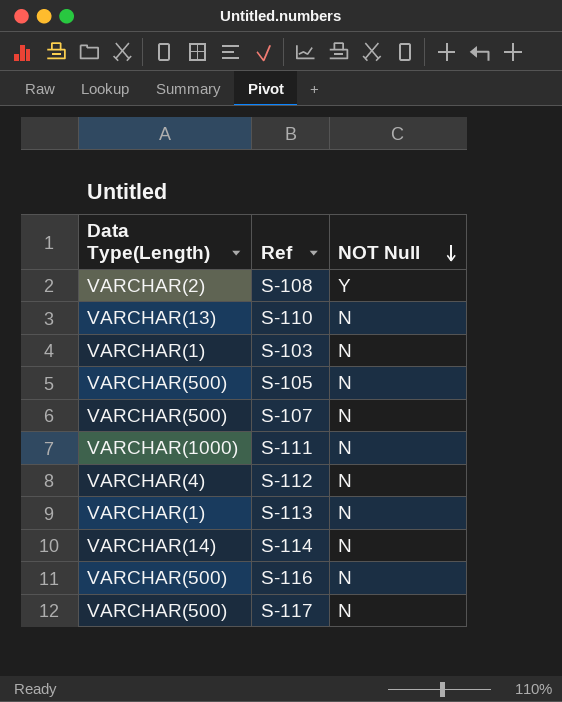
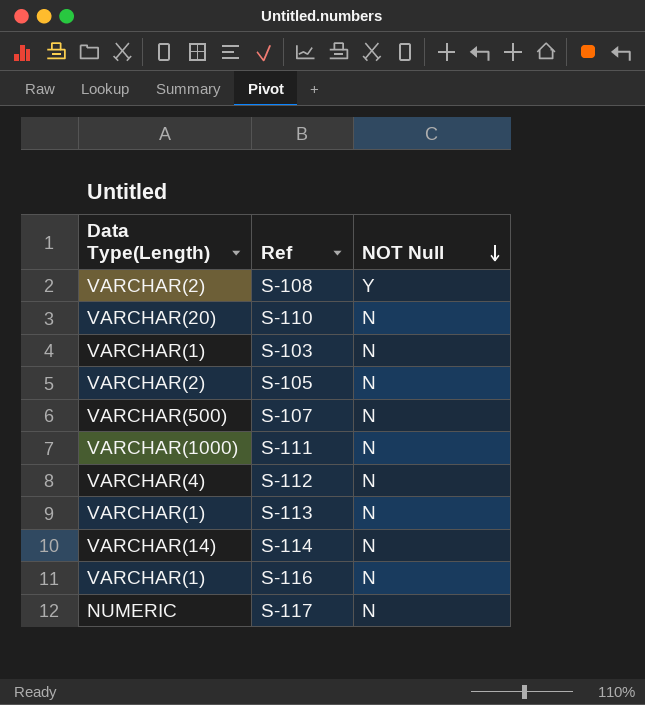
S-110 | Data Type(Length): VARCHAR(13) -> VARCHAR(20)
S-105 | Data Type(Length): VARCHAR(500) -> VARCHAR(2)
S-116 | Data Type(Length): VARCHAR(500) -> VARCHAR(1)
S-117 | Data Type(Length): VARCHAR(500) -> NUMERIC

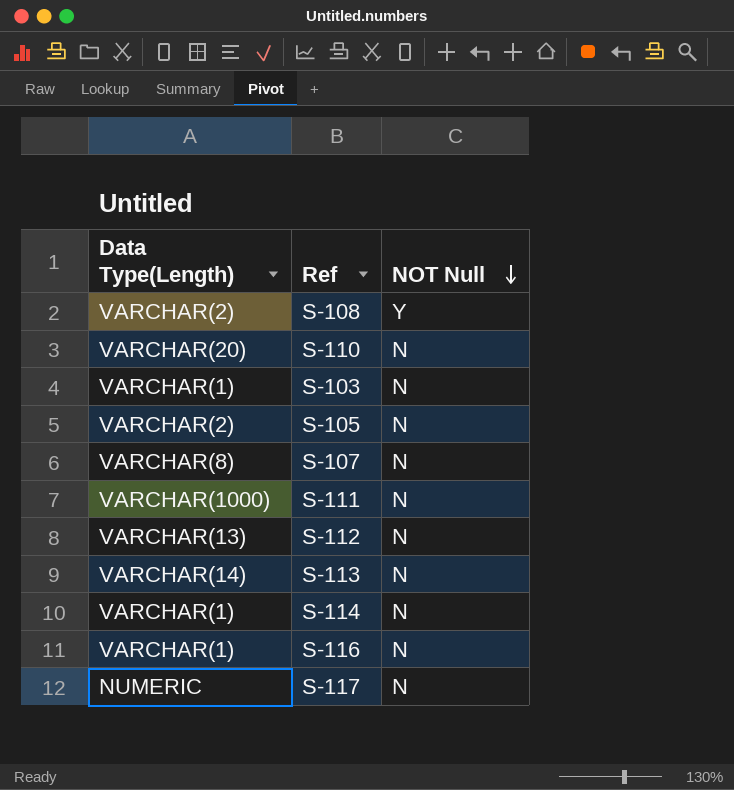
S-107 | Data Type(Length): VARCHAR(500) -> VARCHAR(8)
S-112 | Data Type(Length): VARCHAR(4) -> VARCHAR(13)
S-113 | Data Type(Length): VARCHAR(1) -> VARCHAR(14)
S-114 | Data Type(Length): VARCHAR(14) -> VARCHAR(1)

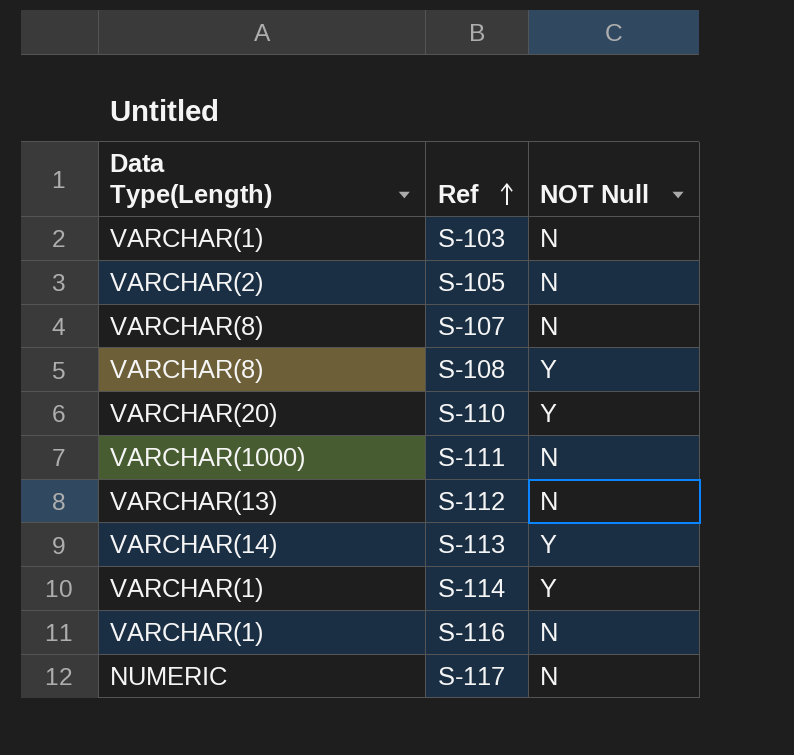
row order: NOT Null descending -> Ref ascending
S-108 | Data Type(Length): VARCHAR(2) -> VARCHAR(8)
S-110 | NOT Null: N -> Y
S-113 | NOT Null: N -> Y
S-114 | NOT Null: N -> Y

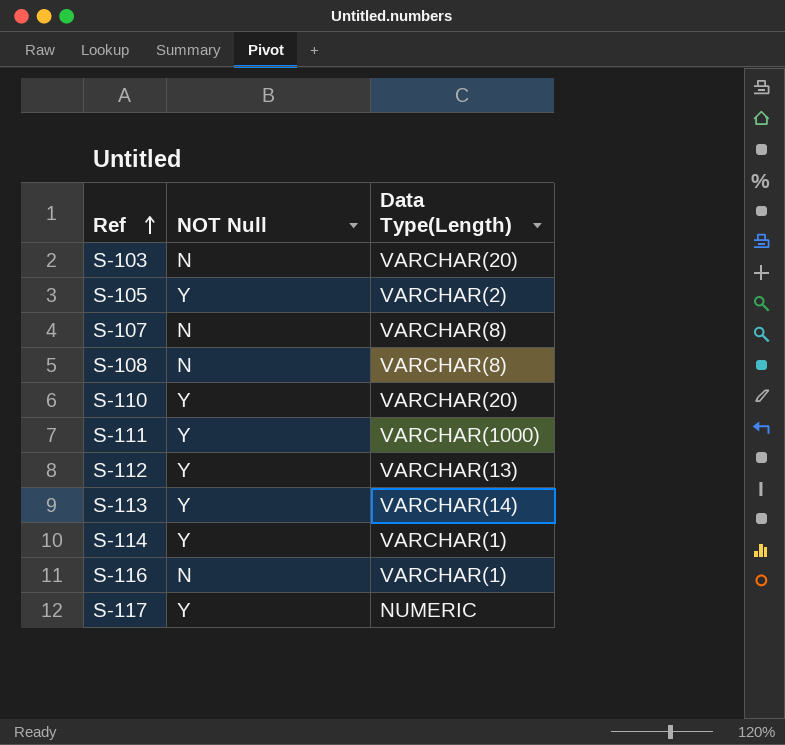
column Data Type(Length) | position: 1 -> 3
S-103 | Data Type(Length): VARCHAR(1) -> VARCHAR(20)
S-105 | NOT Null: N -> Y
S-108 | NOT Null: Y -> N
S-111 | NOT Null: N -> Y
S-112 | NOT Null: N -> Y
S-117 | NOT Null: N -> Y

